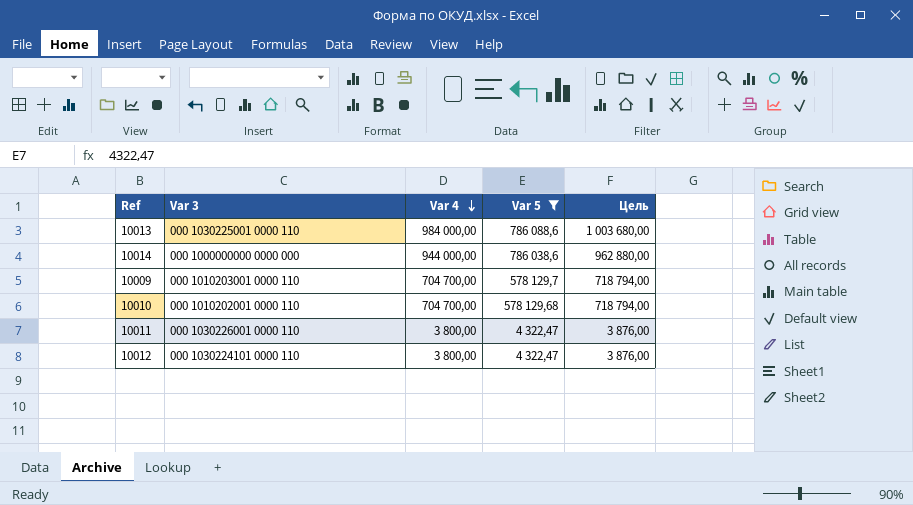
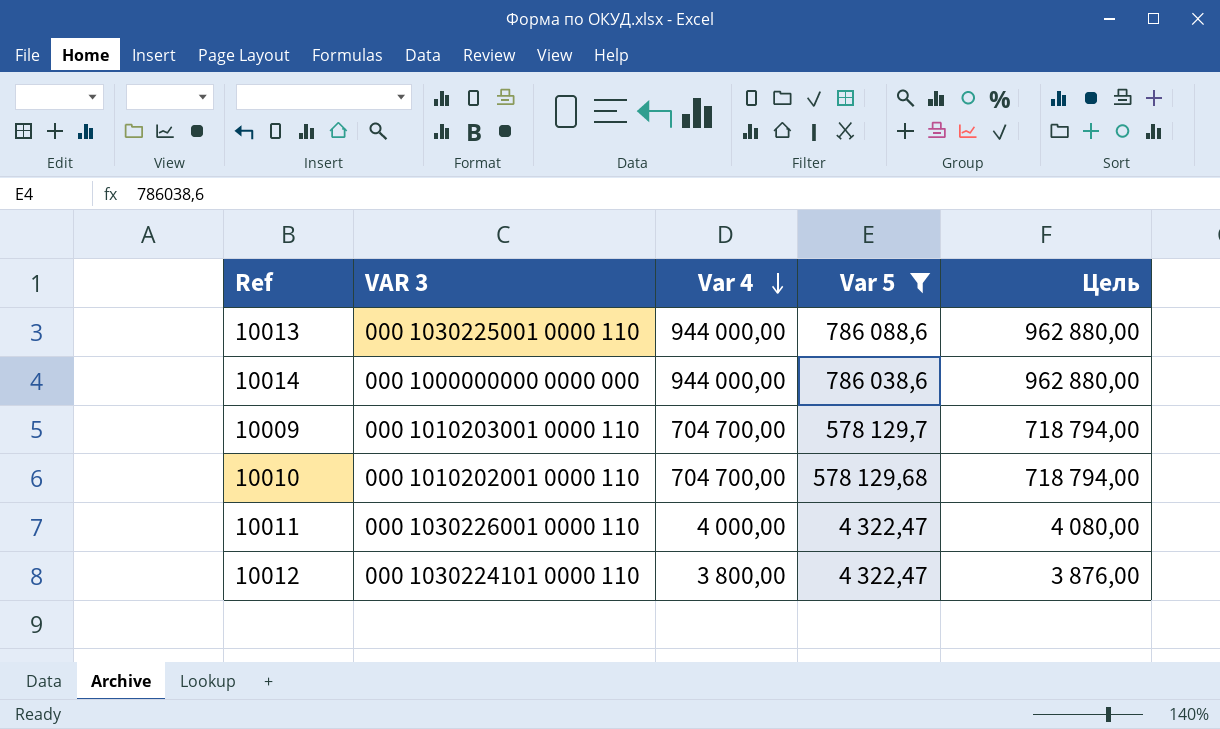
column name: Var 3 -> VAR 3
10013 | Var 4: 984 000,00 -> 944 000,00
10013 | Цель: 1 003 680,00 -> 962 880,00
10011 | Var 4: 3 800,00 -> 4 000,00
10011 | Цель: 3 876,00 -> 4 080,00

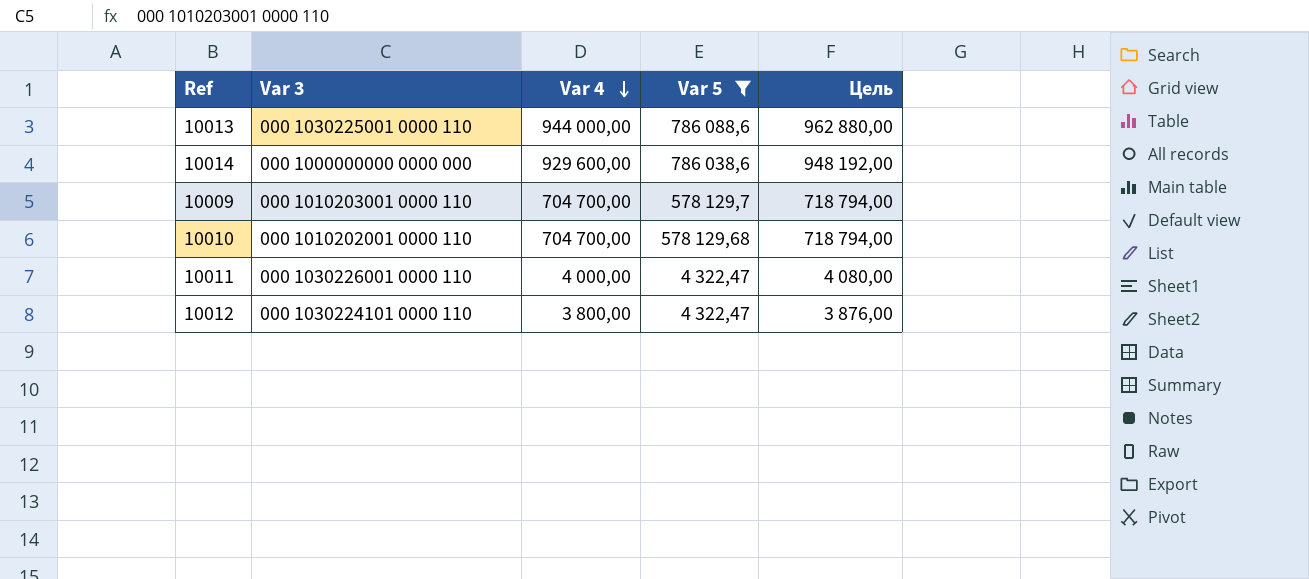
column name: VAR 3 -> Var 3
10014 | Var 4: 944 000,00 -> 929 600,00
10014 | Цель: 962 880,00 -> 948 192,00

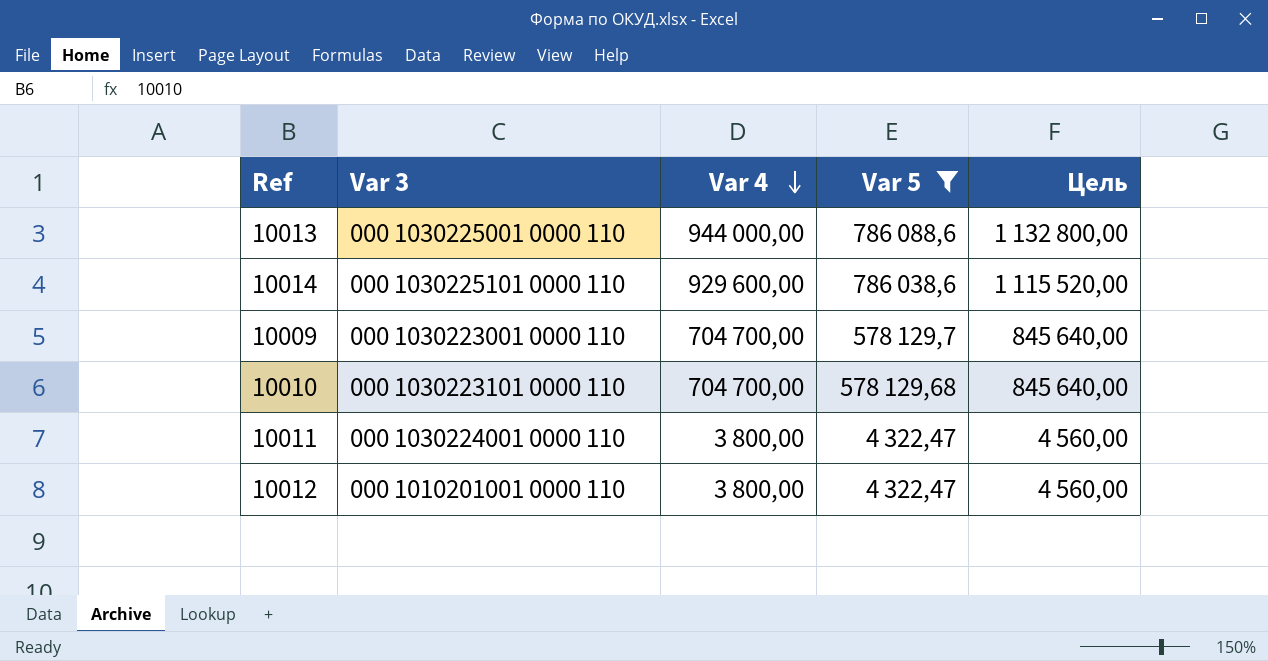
column Цель | formula: [Var 4] * 1,02 -> [Var 4] * 1,2
10014 | Var 3: 000 1000000000 0000 000 -> 000 1030225101 0000 110
10009 | Var 3: 000 1010203001 0000 110 -> 000 1030223001 0000 110
10010 | Var 3: 000 1010202001 0000 110 -> 000 1030223101 0000 110
10011 | Var 3: 000 1030226001 0000 110 -> 000 1030224001 0000 110
10011 | Var 4: 4 000,00 -> 3 800,00
10012 | Var 3: 000 1030224101 0000 110 -> 000 1010201001 0000 110

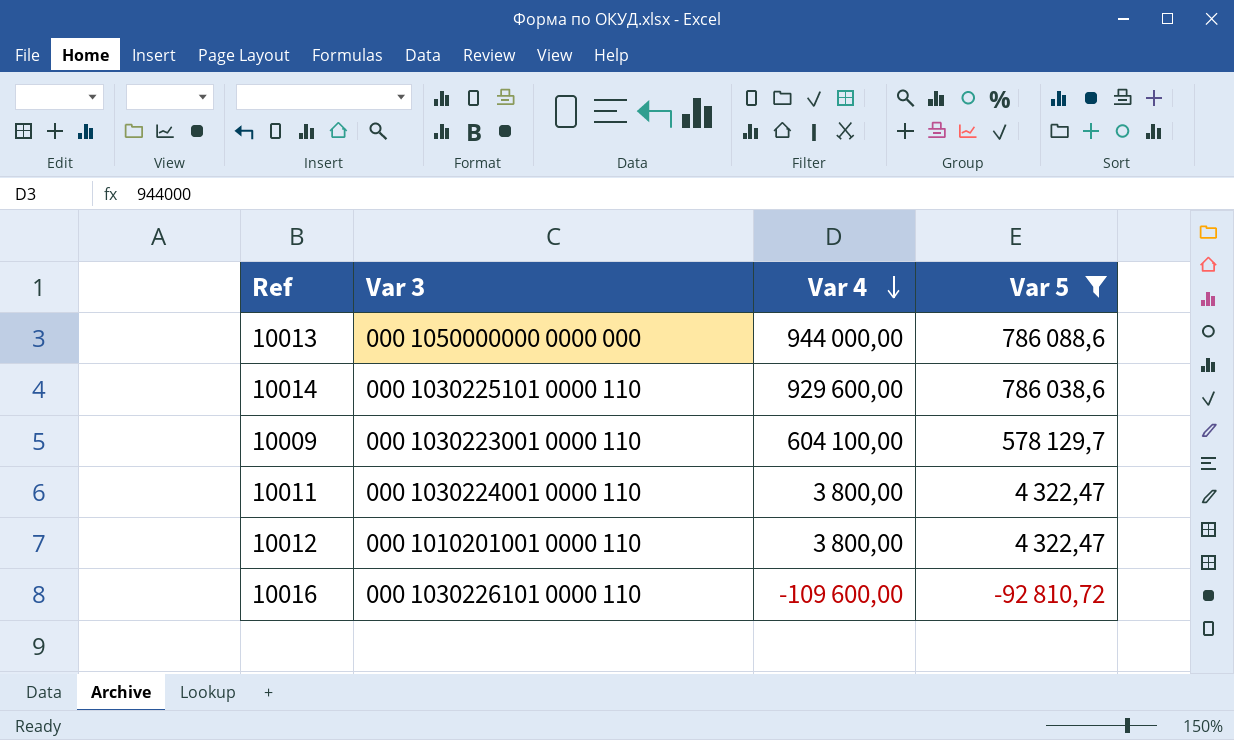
column Цель | formula: [Var 4] * 1,2 -> none
row 10010: 000 1030223101 0000 110 | 704 700,00 | 578 129,68 | 845 640,00 -> none
10013 | Var 3: 000 1030225001 0000 110 -> 000 1050000000 0000 000
10009 | Var 4: 704 700,00 -> 604 100,00
row 10016: none -> 000 1030226101 0000 110 | -109 600,00 | -92 810,72

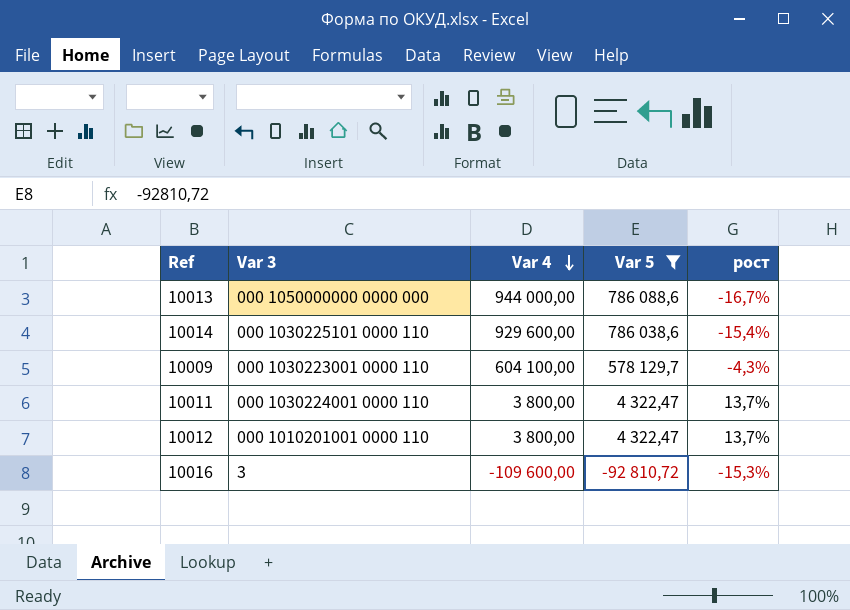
column рост | formula: none -> ([Var 5] - [Var 4]) / [Var 4]
10016 | Var 3: 000 1030226101 0000 110 -> 3

